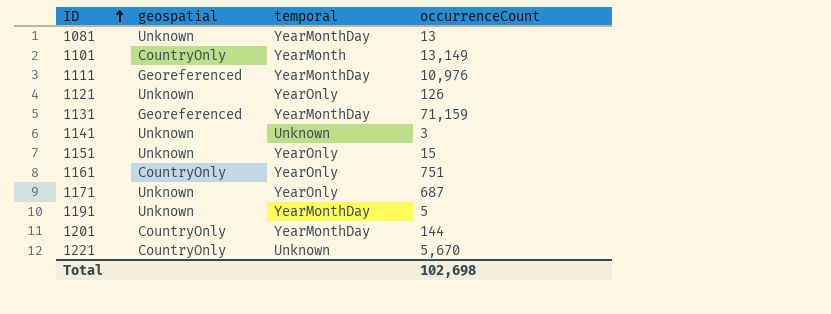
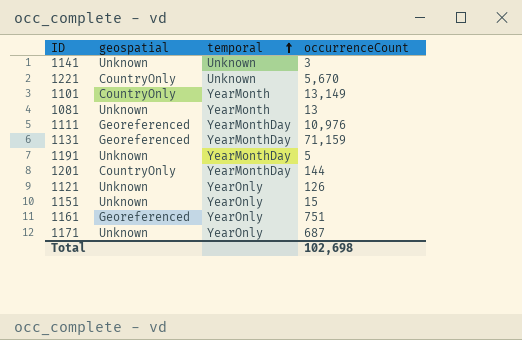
row order: ID ascending -> temporal ascending
1081 | temporal: YearMonthDay -> YearMonth
1161 | geospatial: CountryOnly -> Georeferenced

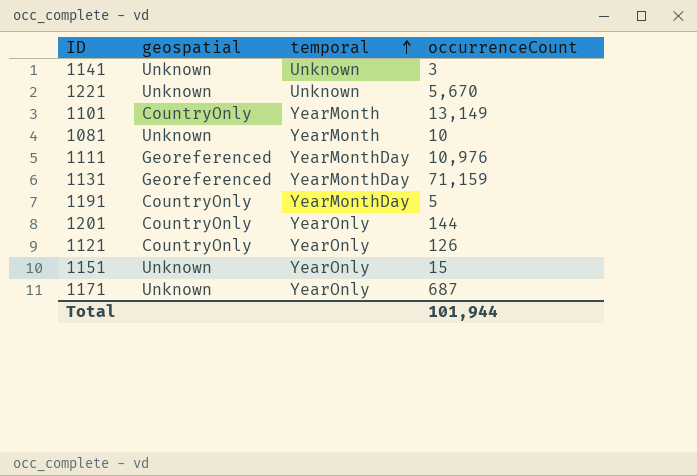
row 1161: Georeferenced | YearOnly | 751 -> none
1221 | geospatial: CountryOnly -> Unknown
1081 | occurrenceCount: 13 -> 10
1191 | geospatial: Unknown -> CountryOnly
1201 | temporal: YearMonthDay -> YearOnly
1121 | geospatial: Unknown -> CountryOnly
Total | occurrenceCount: 102,698 -> 101,944

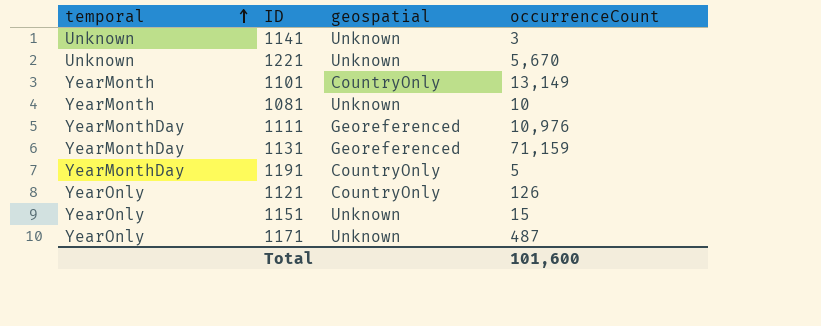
column temporal | position: 3 -> 1
row 1201: CountryOnly | YearOnly | 144 -> none
1171 | occurrenceCount: 687 -> 487
Total | occurrenceCount: 101,944 -> 101,600

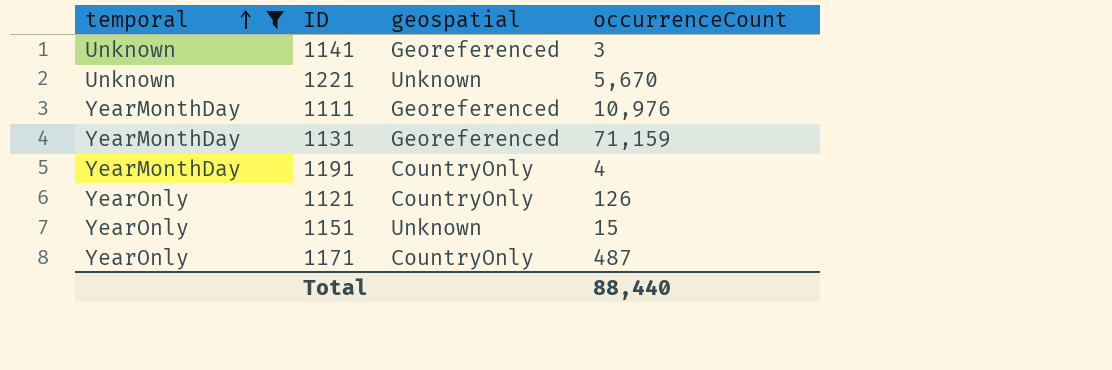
filter: none -> temporal != YearMonth
1141 | geospatial: Unknown -> Georeferenced
1191 | occurrenceCount: 5 -> 4
1171 | geospatial: Unknown -> CountryOnly
Total | occurrenceCount: 101,600 -> 88,440

